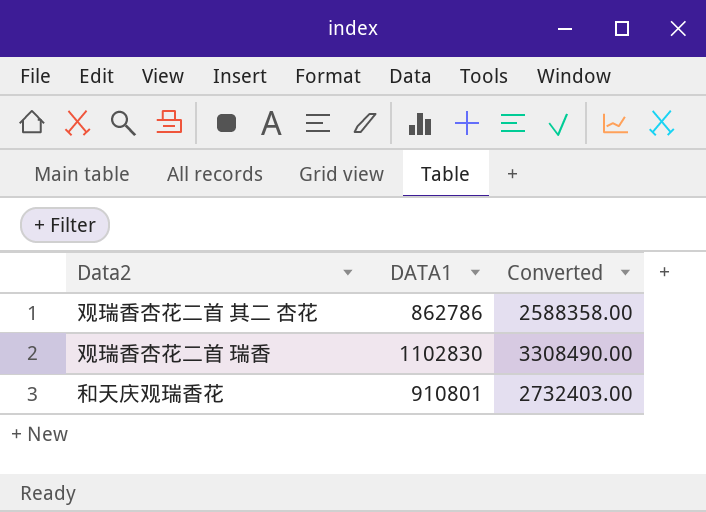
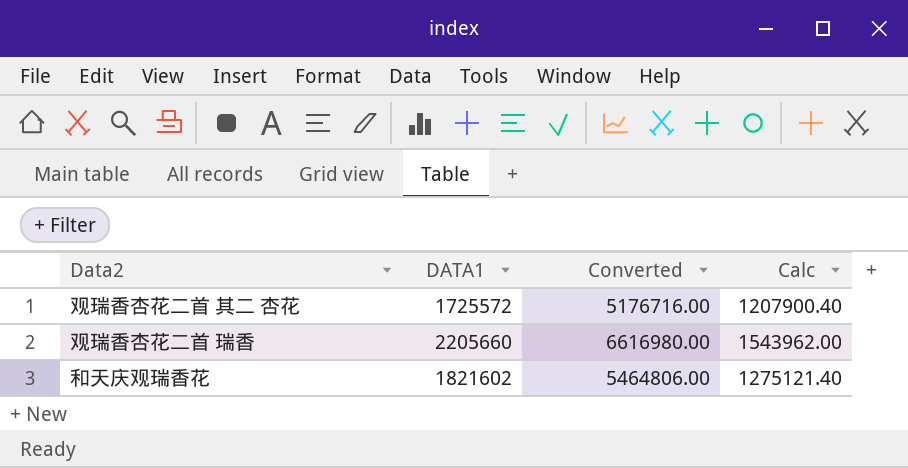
column Calc | formula: none -> [DATA1] * 0.7
观瑞香杏花二首 其二 杏花 | DATA1: 862786 -> 1725572
观瑞香杏花二首 其二 杏花 | Converted: 2588358.00 -> 5176716.00
观瑞香杏花二首 瑞香 | DATA1: 1102830 -> 2205660
观瑞香杏花二首 瑞香 | Converted: 3308490.00 -> 6616980.00
和天庆观瑞香花 | DATA1: 910801 -> 1821602
和天庆观瑞香花 | Converted: 2732403.00 -> 5464806.00

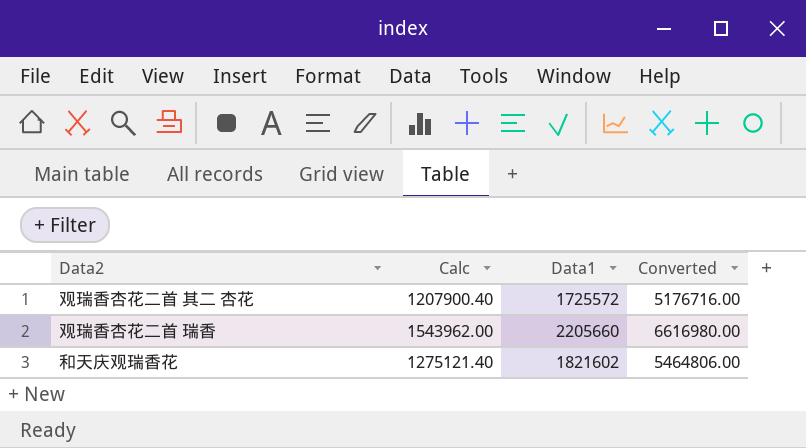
column Calc | position: 4 -> 2
column name: DATA1 -> Data1

